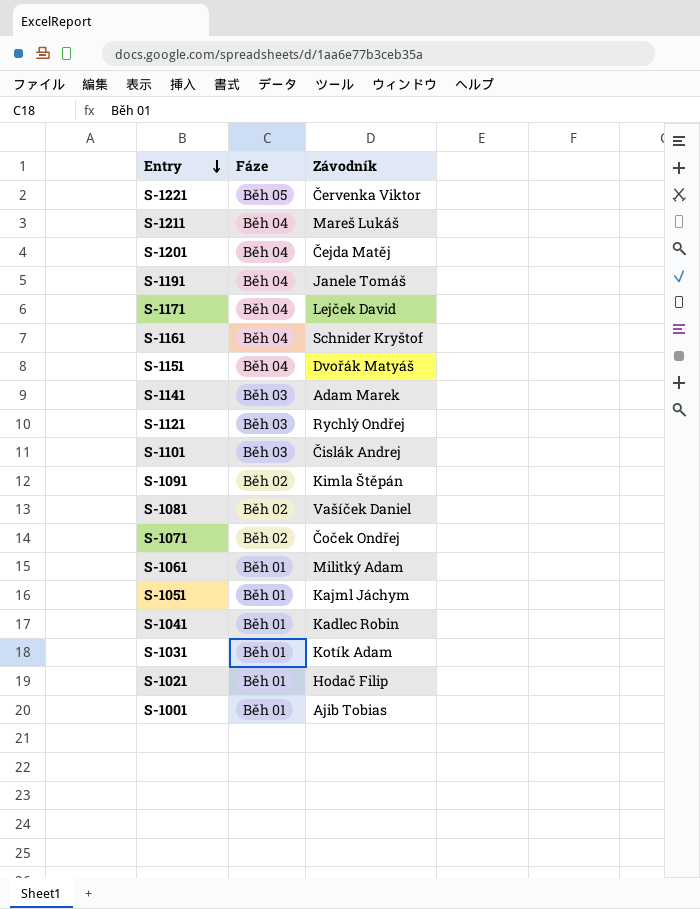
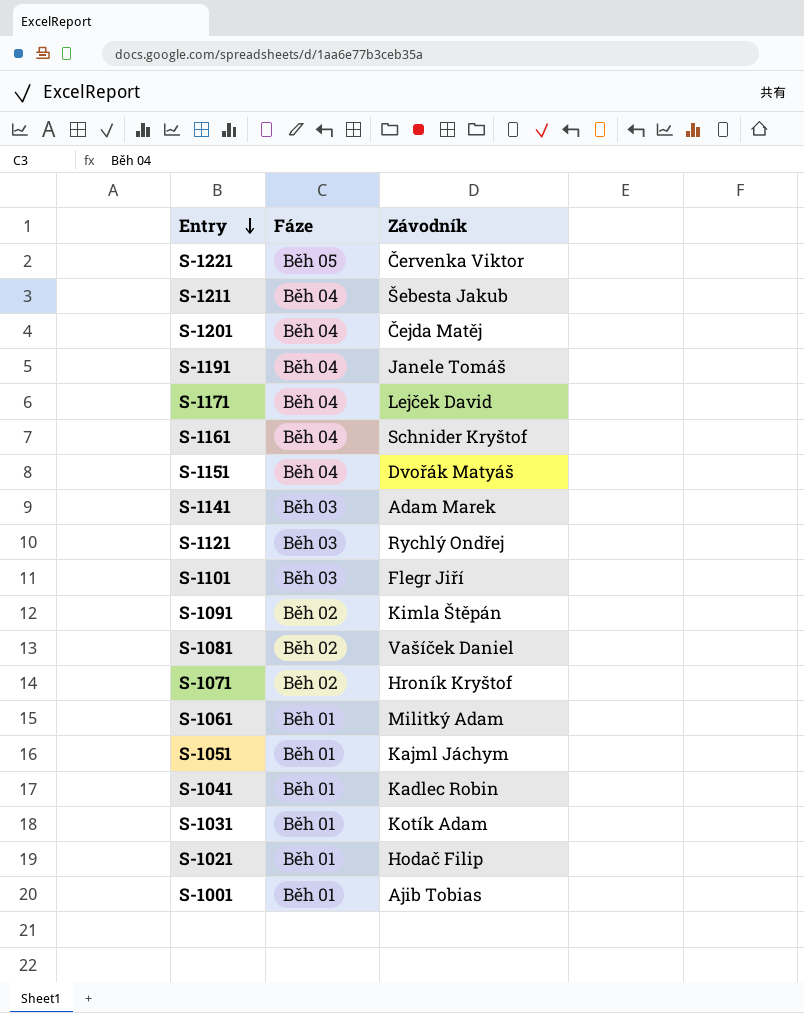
S-1211 | Závodník: Mareš Lukáš -> Šebesta Jakub
S-1101 | Závodník: Čislák Andrej -> Flegr Jiří
S-1071 | Závodník: Čoček Ondřej -> Hroník Kryštof

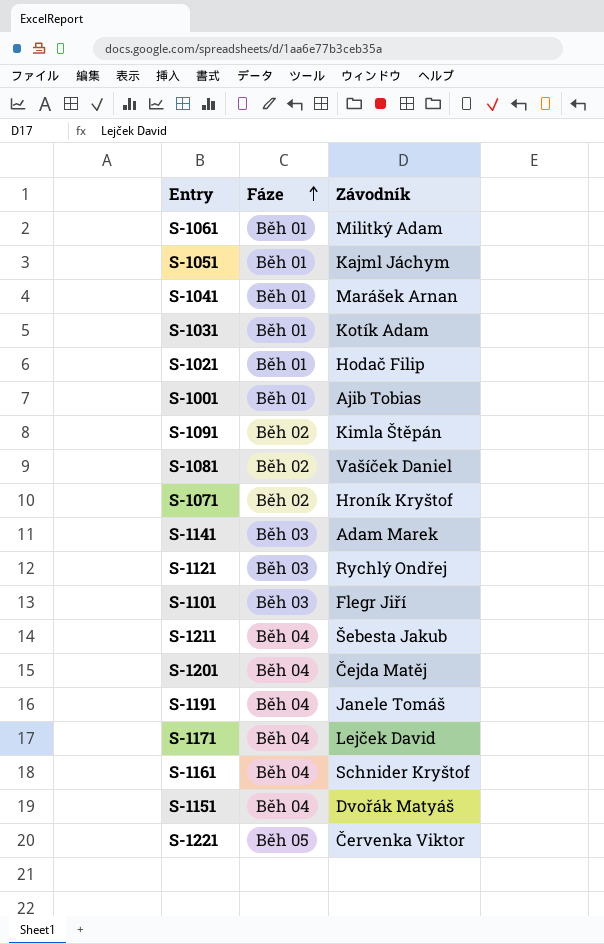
row order: Entry descending -> Fáze ascending
S-1041 | Závodník: Kadlec Robin -> Marášek Arnan

